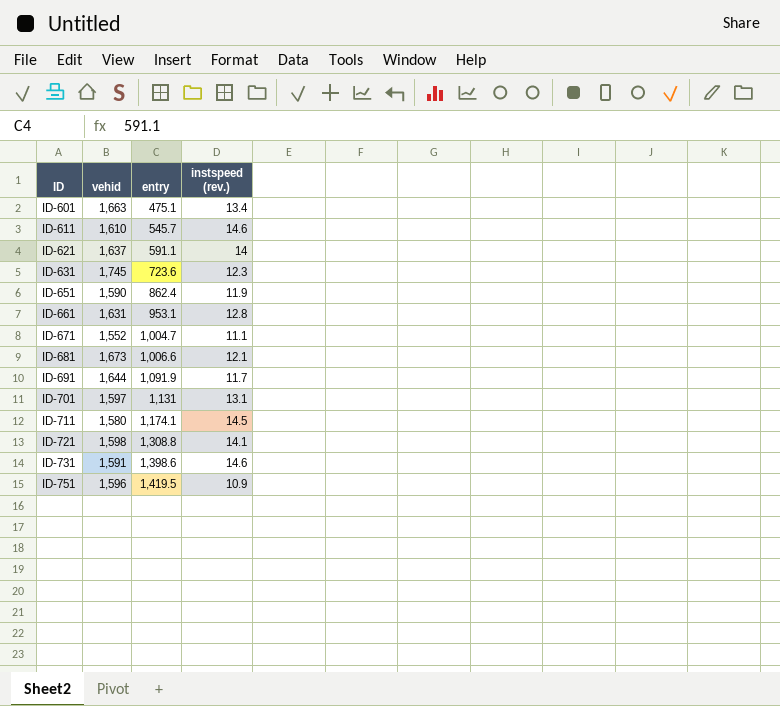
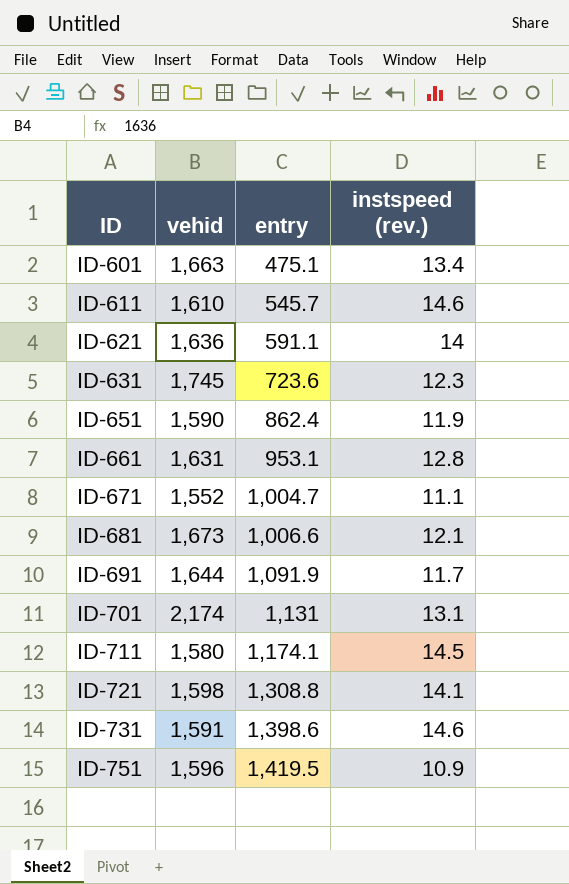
ID-621 | vehid: 1,637 -> 1,636
ID-701 | vehid: 1,597 -> 2,174

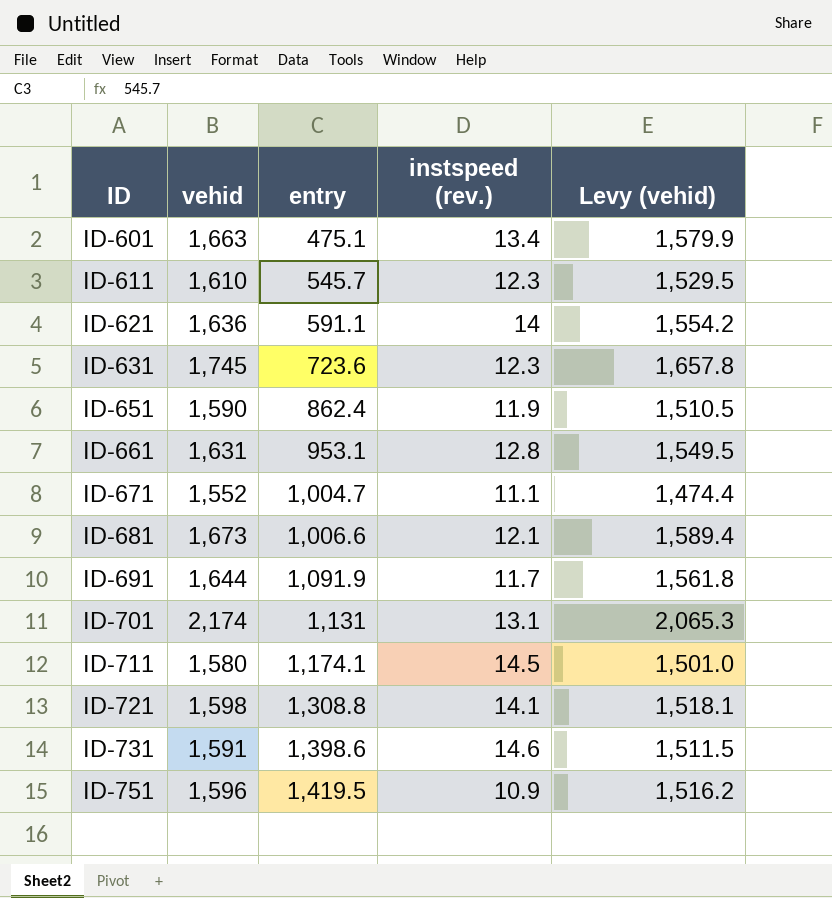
column Levy (vehid) | formula: none -> [vehid] * 0.95
ID-611 | instspeed (rev.): 14.6 -> 12.3

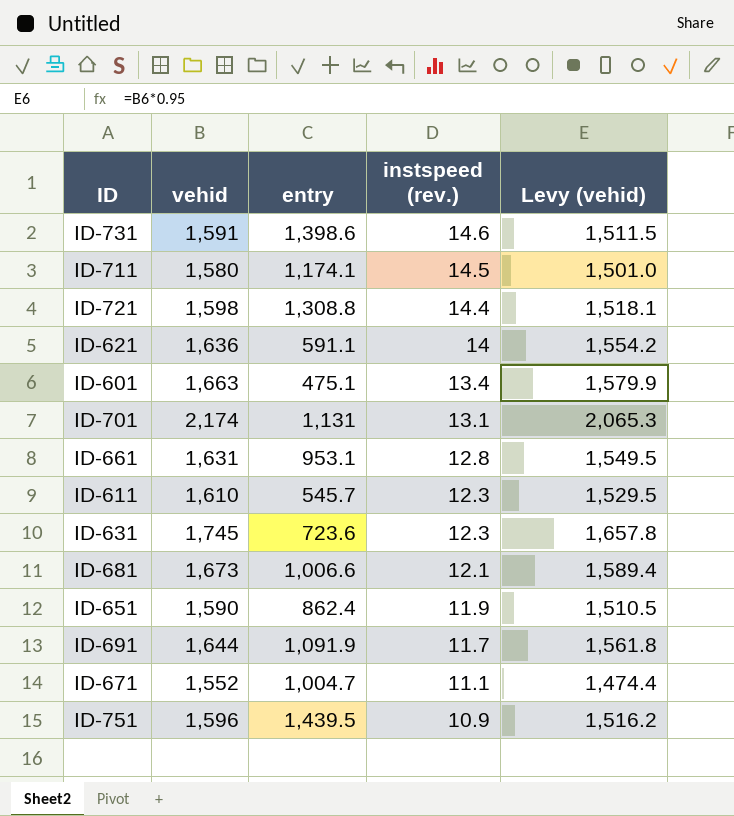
row order: ID ascending -> instspeed (rev.) descending
ID-721 | instspeed (rev.): 14.1 -> 14.4
ID-751 | entry: 1,419.5 -> 1,439.5

